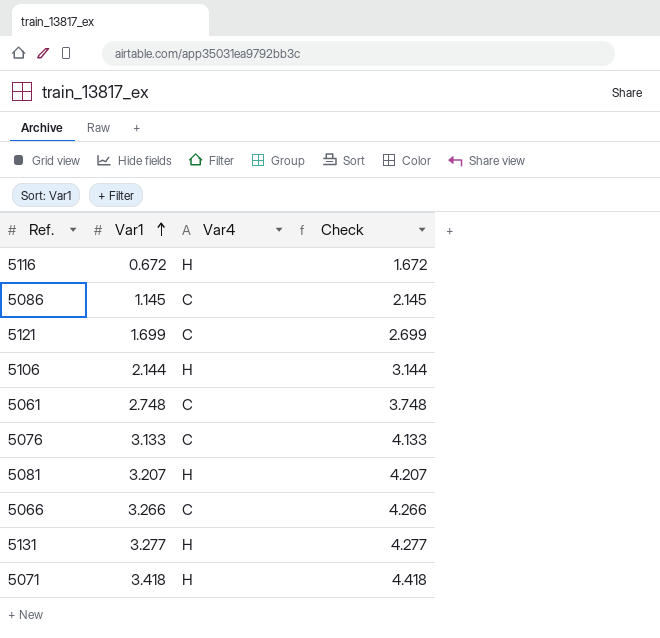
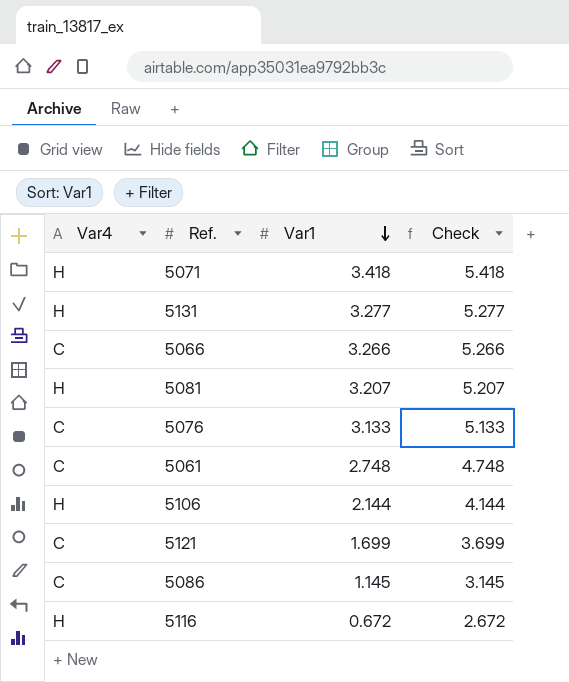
row order: Var1 ascending -> Var1 descending
column Var4 | position: 3 -> 1
column Check | formula: [Var1] + 1 -> [Var1] + 2

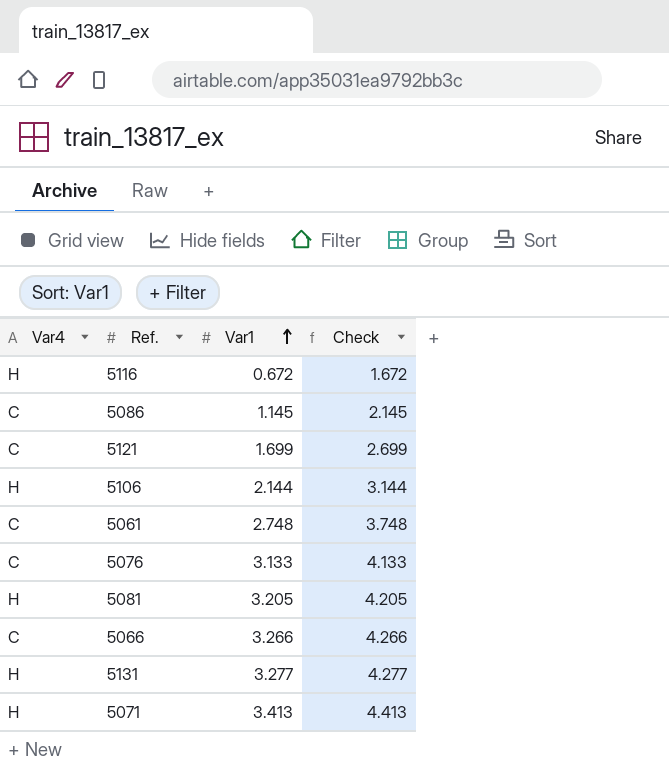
row order: Var1 descending -> Var1 ascending
column Check | formula: [Var1] + 2 -> [Var1] + 1
5081 | Var1: 3.207 -> 3.205
5071 | Var1: 3.418 -> 3.413

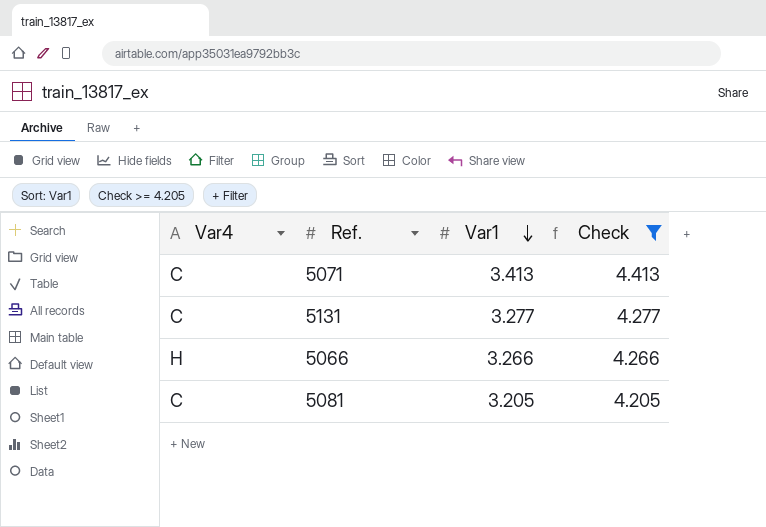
filter: none -> Check >= 4.205
row order: Var1 ascending -> Var1 descending
5071 | Var4: H -> C
5131 | Var4: H -> C
5066 | Var4: C -> H
5081 | Var4: H -> C

